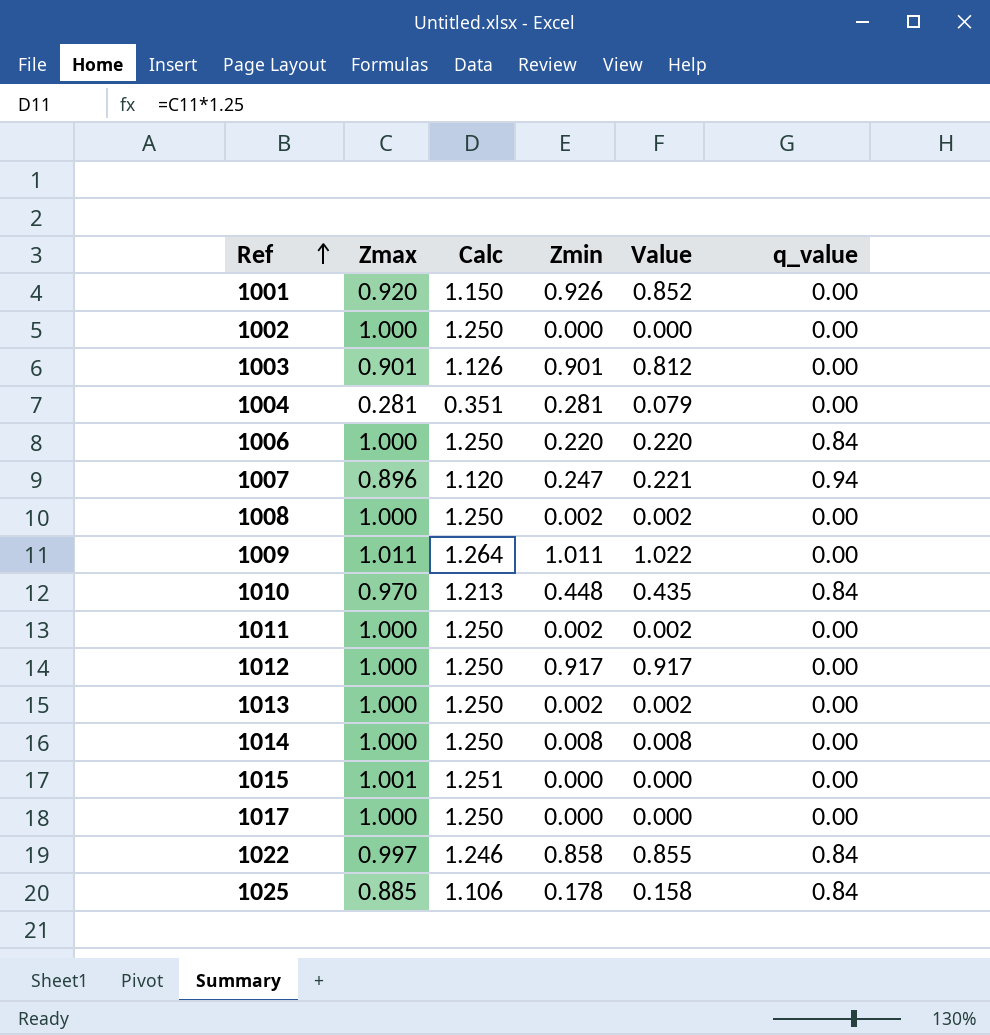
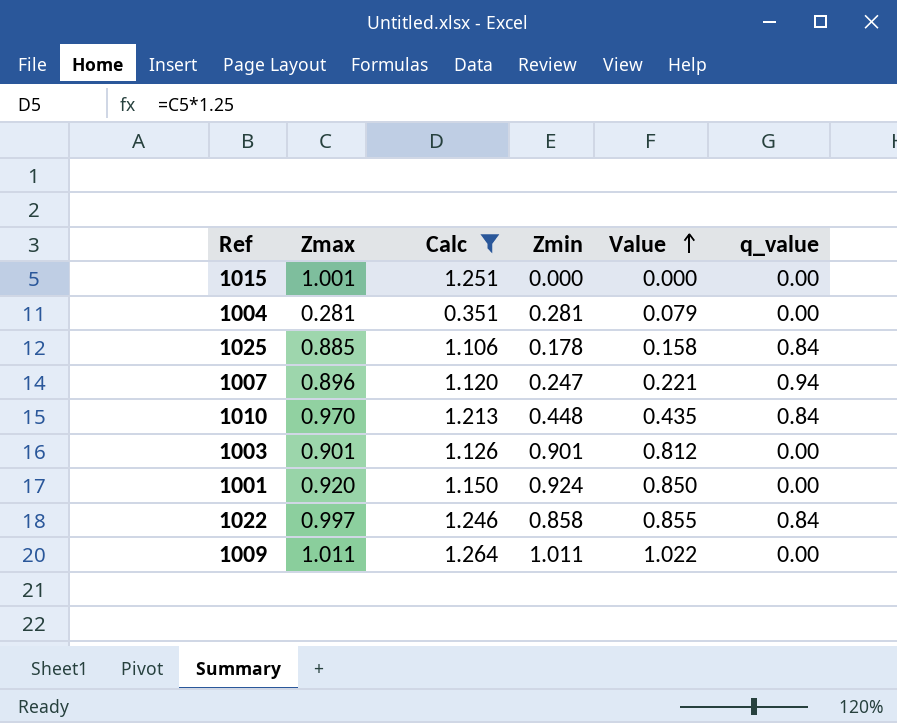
filter: none -> Calc != 1.250
row order: Ref ascending -> Value ascending
1001 | Zmin: 0.926 -> 0.924
1001 | Value: 0.852 -> 0.850

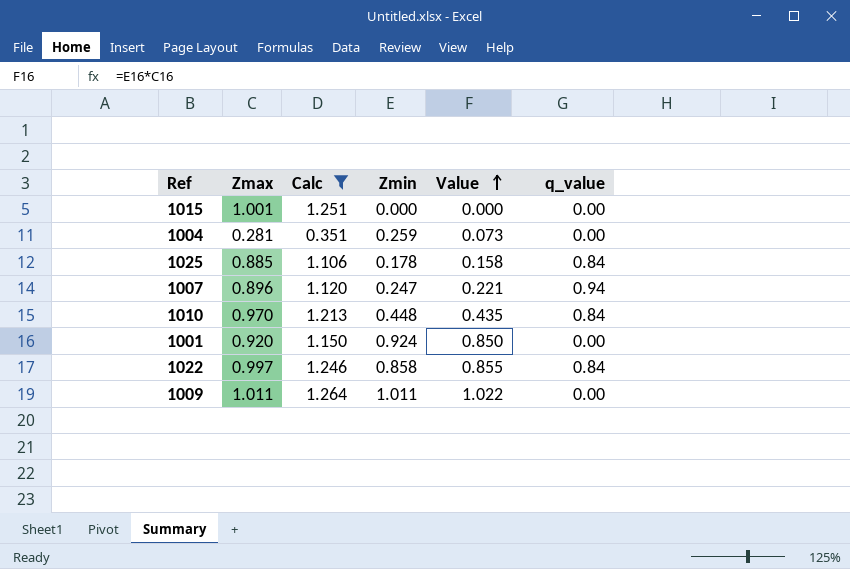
row 1003: 0.901 | 1.126 | 0.901 | 0.812 | 0.00 -> none
1004 | Zmin: 0.281 -> 0.259
1004 | Value: 0.079 -> 0.073

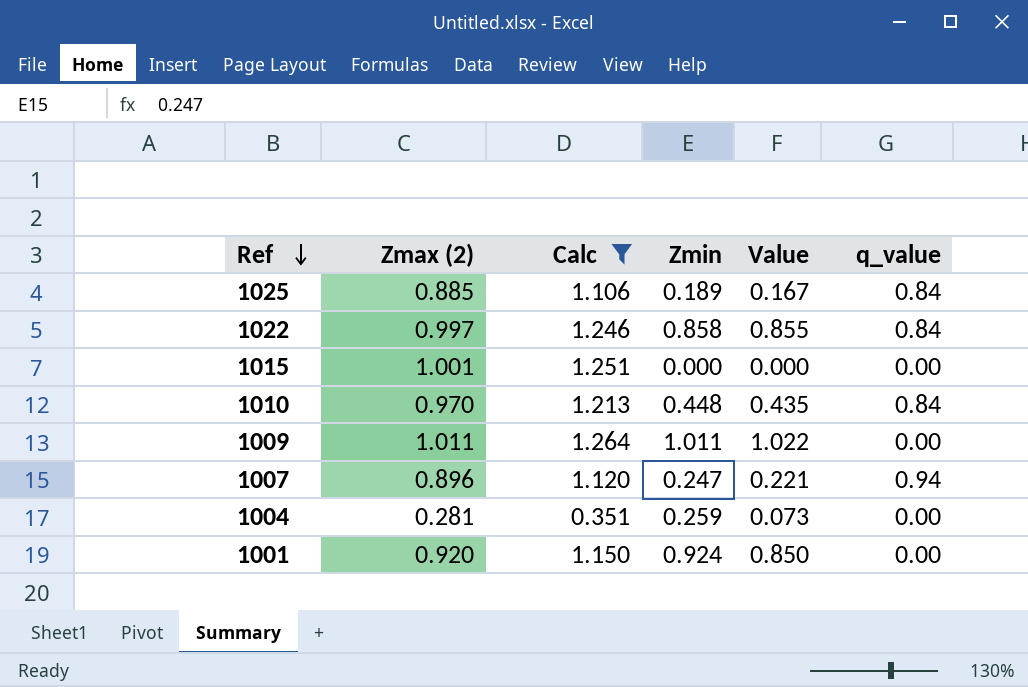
row order: Value ascending -> Ref descending
column name: Zmax -> Zmax (2)
1025 | Zmin: 0.178 -> 0.189
1025 | Value: 0.158 -> 0.167

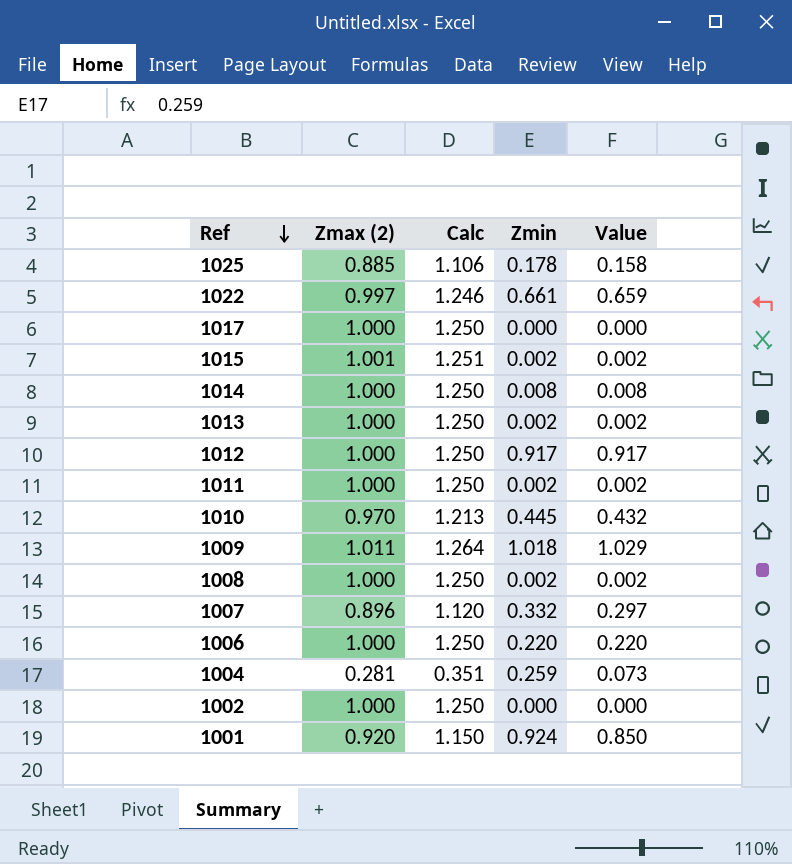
filter: Calc != 1.250 -> none
column q_value | position: 6 -> none
1025 | Zmin: 0.189 -> 0.178
1025 | Value: 0.167 -> 0.158
1022 | Zmin: 0.858 -> 0.661
1022 | Value: 0.855 -> 0.659
1015 | Zmin: 0.000 -> 0.002
1015 | Value: 0.000 -> 0.002
1010 | Zmin: 0.448 -> 0.445
1010 | Value: 0.435 -> 0.432
1009 | Zmin: 1.011 -> 1.018
1009 | Value: 1.022 -> 1.029
1007 | Zmin: 0.247 -> 0.332
1007 | Value: 0.221 -> 0.297

